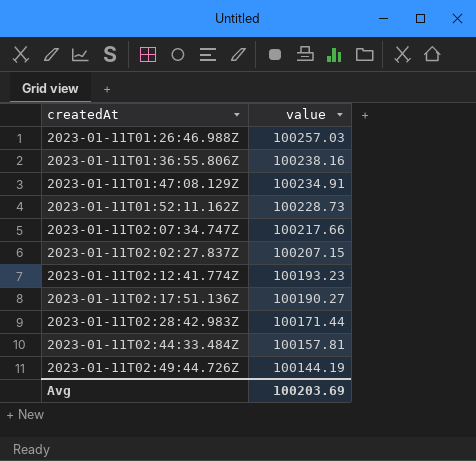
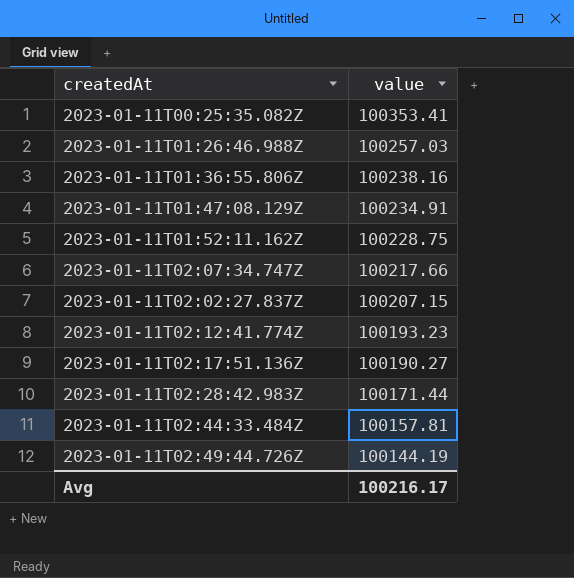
row 2023-01-11T00:25:35.082Z: none -> 100353.41
2023-01-11T01:52:11.162Z | value: 100228.73 -> 100228.75
Avg | value: 100203.69 -> 100216.17

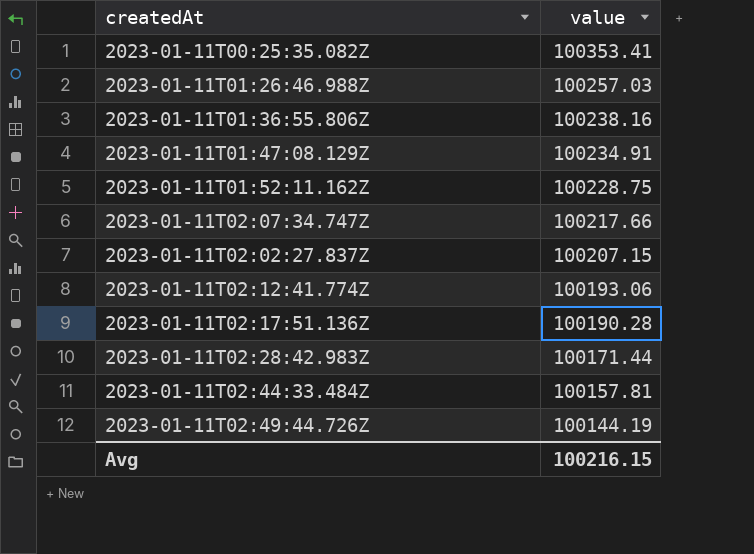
2023-01-11T02:12:41.774Z | value: 100193.23 -> 100193.06
2023-01-11T02:17:51.136Z | value: 100190.27 -> 100190.28
Avg | value: 100216.17 -> 100216.15

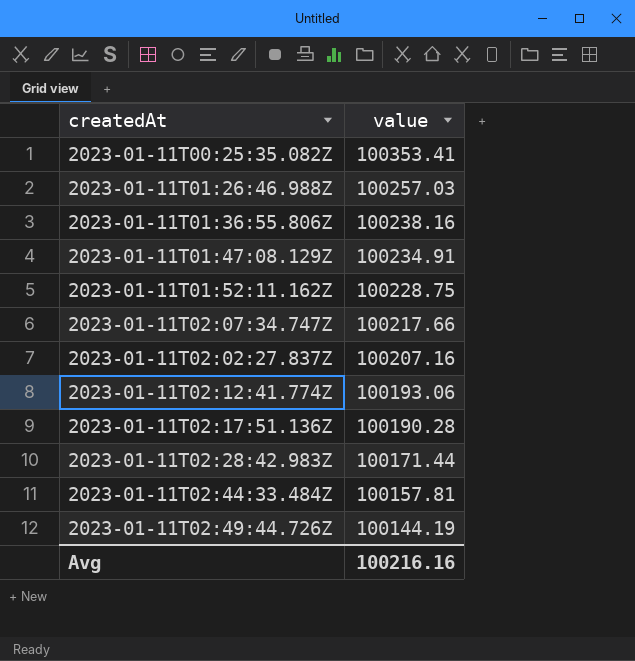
2023-01-11T02:02:27.837Z | value: 100207.15 -> 100207.16
Avg | value: 100216.15 -> 100216.16

